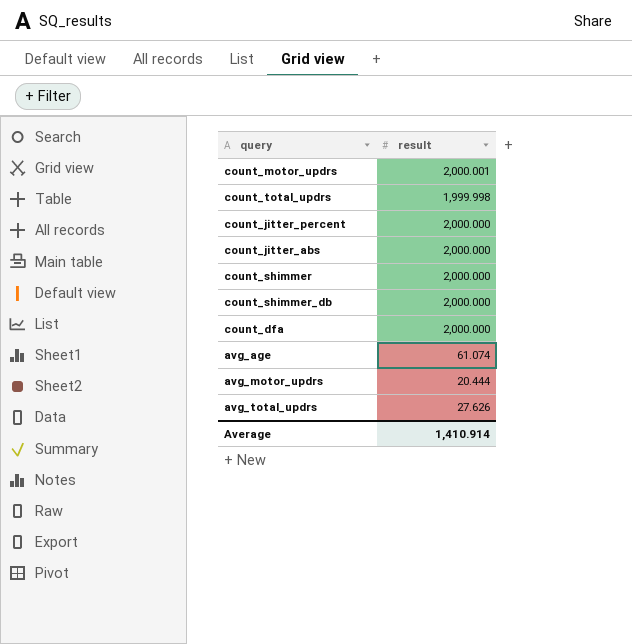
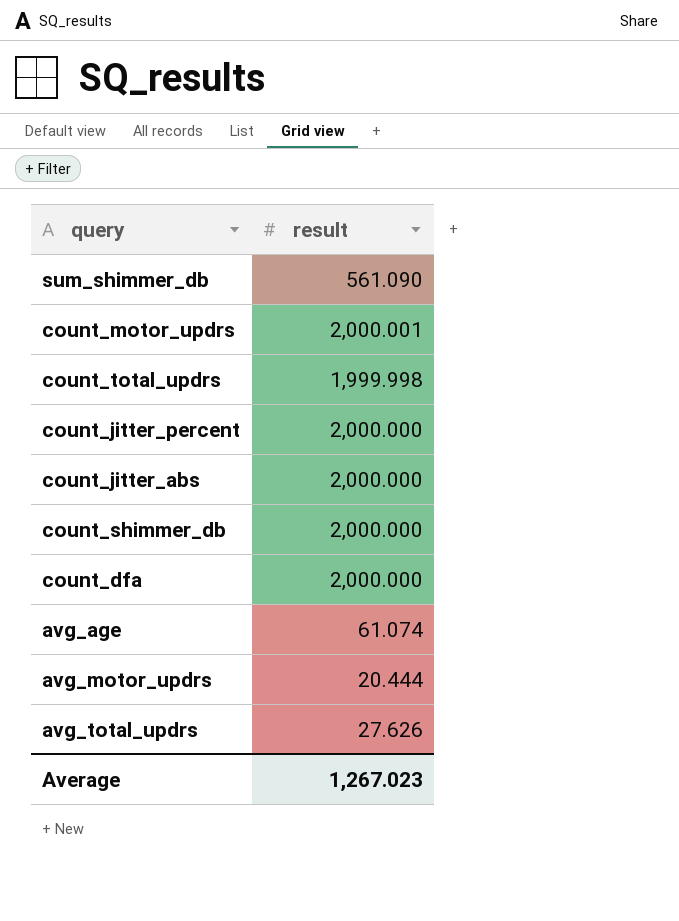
row count_shimmer: 2,000.000 -> none
row sum_shimmer_db: none -> 561.090
Average | result: 1,410.914 -> 1,267.023

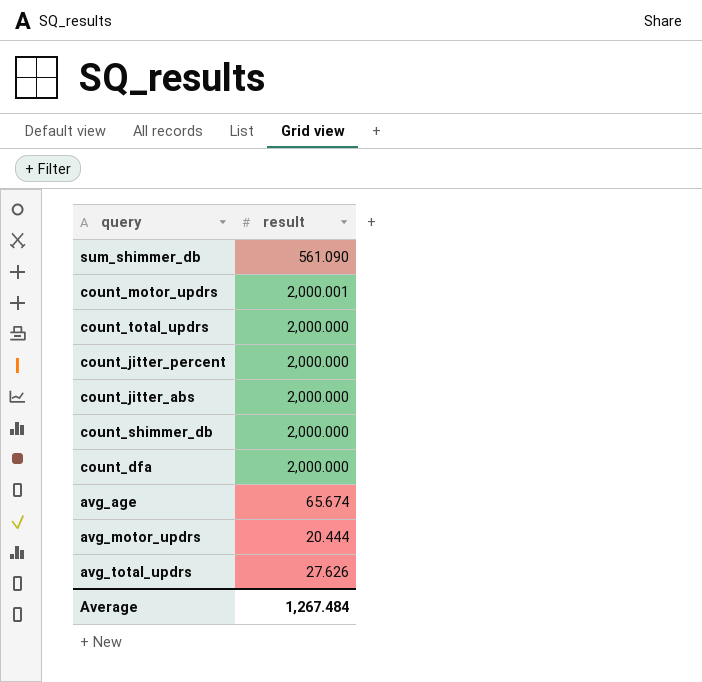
count_total_updrs | result: 1,999.998 -> 2,000.000
avg_age | result: 61.074 -> 65.674
Average | result: 1,267.023 -> 1,267.484

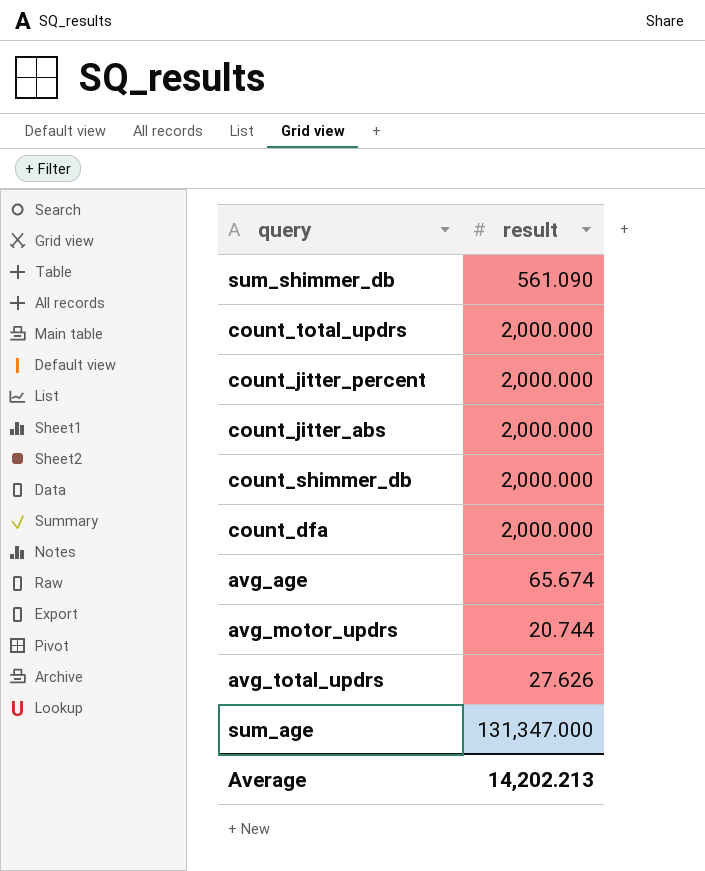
row count_motor_updrs: 2,000.001 -> none
avg_motor_updrs | result: 20.444 -> 20.744
row sum_age: none -> 131,347.000
Average | result: 1,267.484 -> 14,202.213

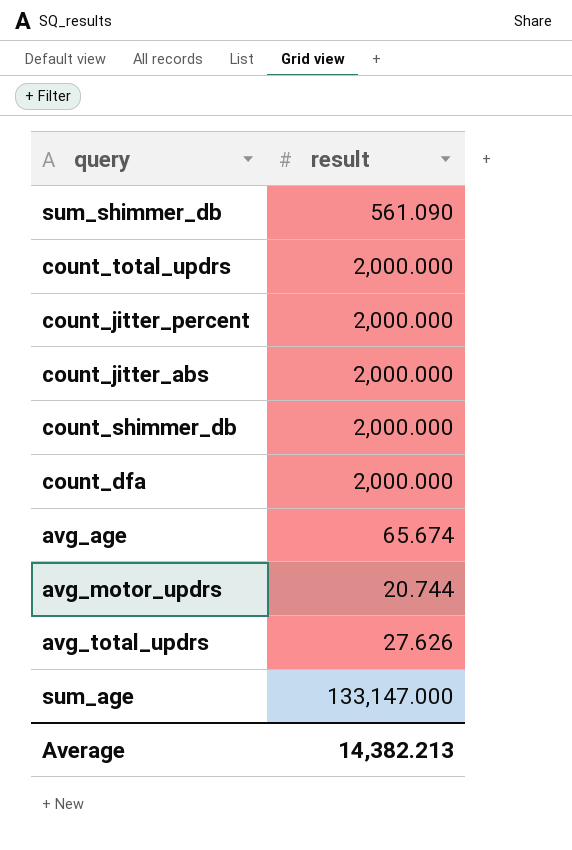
sum_age | result: 131,347.000 -> 133,147.000
Average | result: 14,202.213 -> 14,382.213

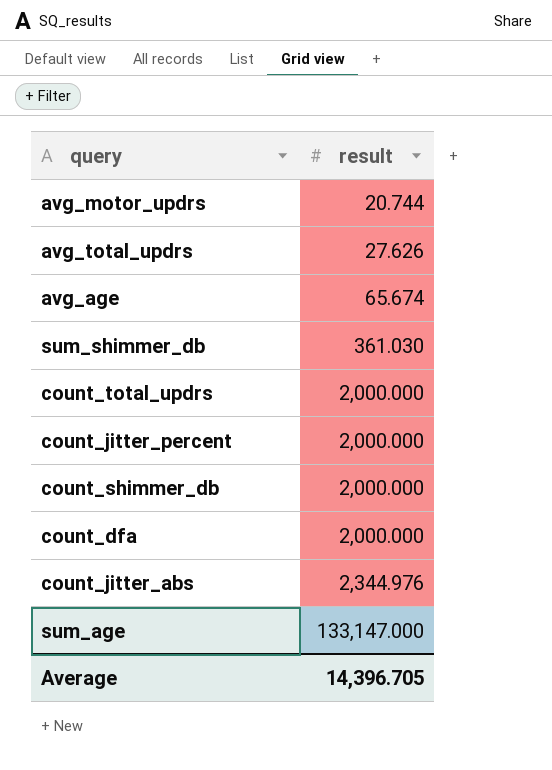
row order: none -> result ascending
sum_shimmer_db | result: 561.090 -> 361.030
count_jitter_abs | result: 2,000.000 -> 2,344.976
Average | result: 14,382.213 -> 14,396.705

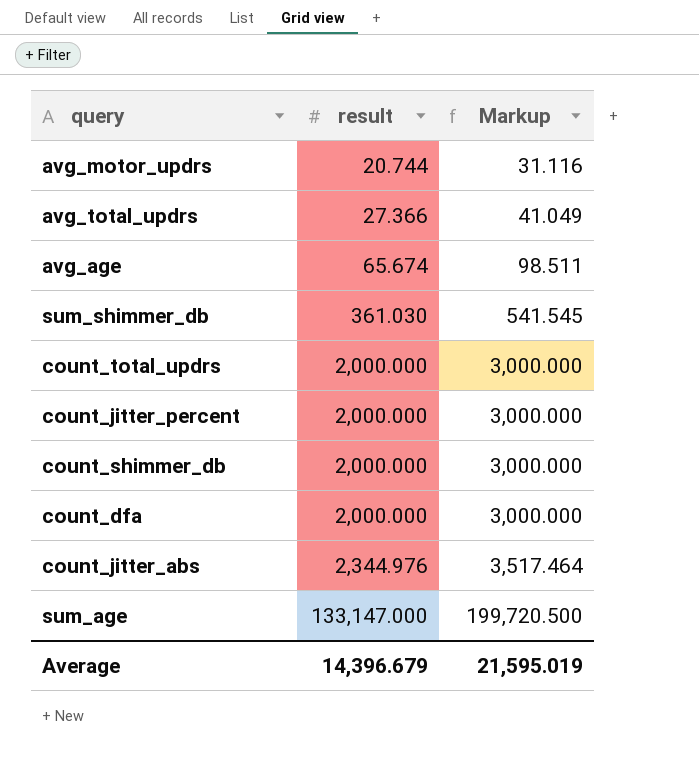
column Markup | formula: none -> [result] * 1.5
avg_total_updrs | result: 27.626 -> 27.366
Average | result: 14,396.705 -> 14,396.679

